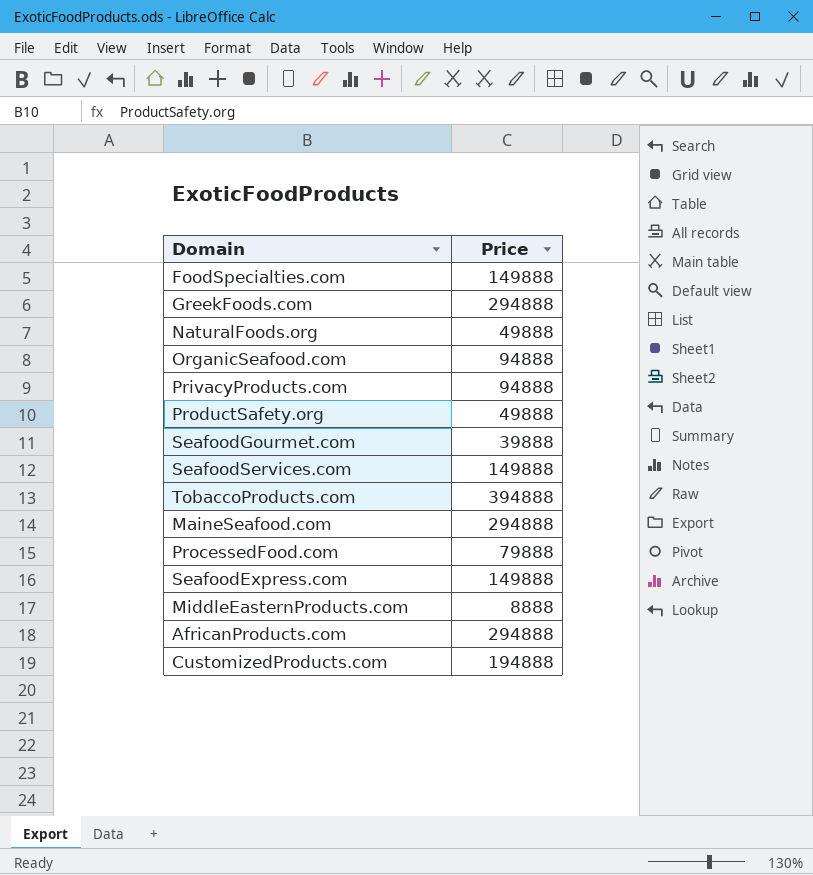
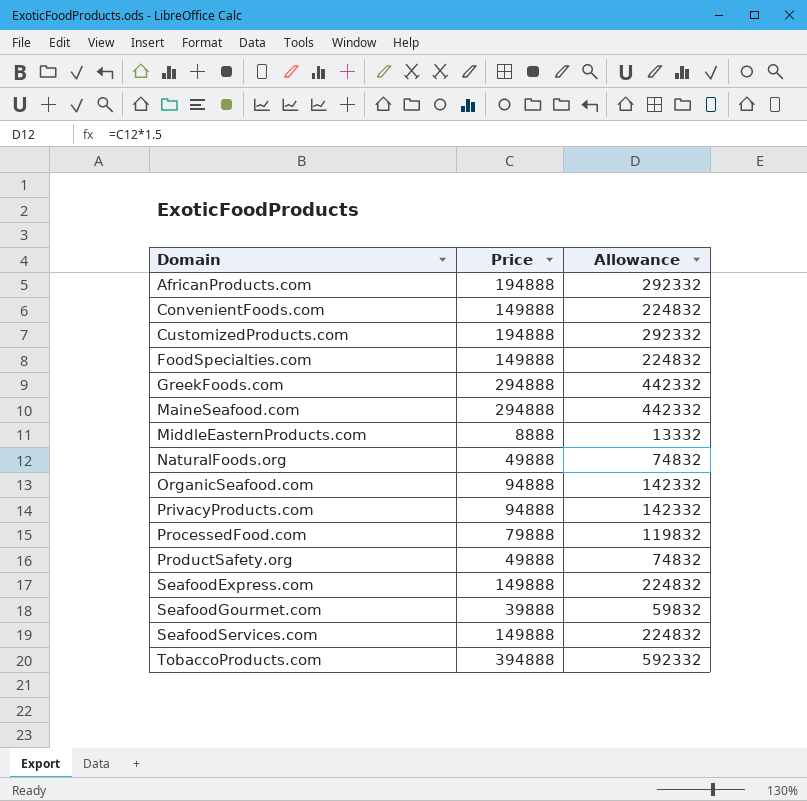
row order: none -> Domain ascending
column Allowance | formula: none -> [Price] * 1.5
AfricanProducts.com | Price: 294888 -> 194888
row ConvenientFoods.com: none -> 149888 | 224832

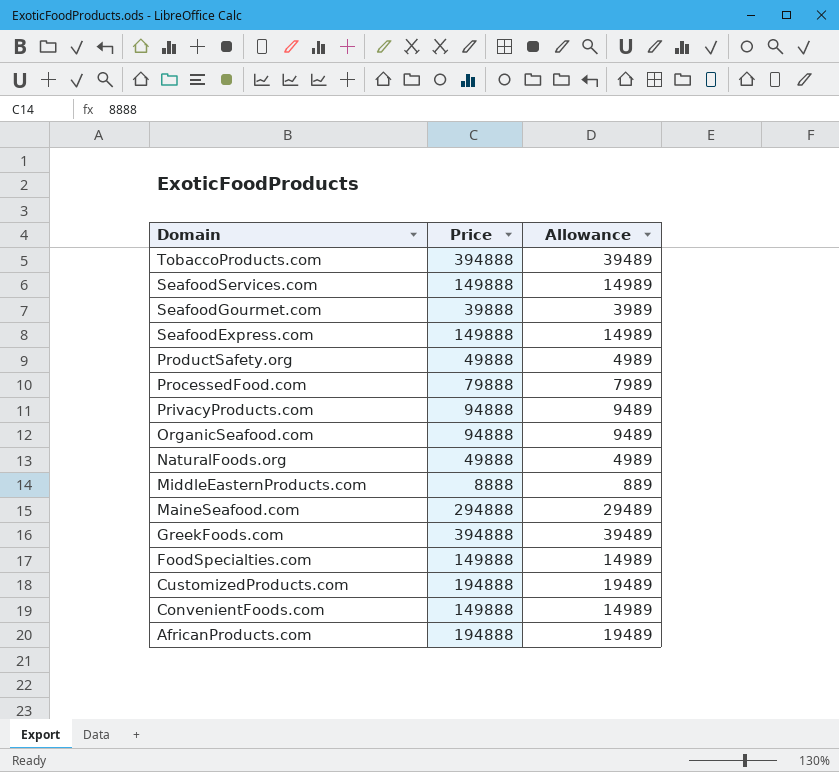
row order: Domain ascending -> Domain descending
column Allowance | formula: [Price] * 1.5 -> [Price] * 0.1
GreekFoods.com | Price: 294888 -> 394888

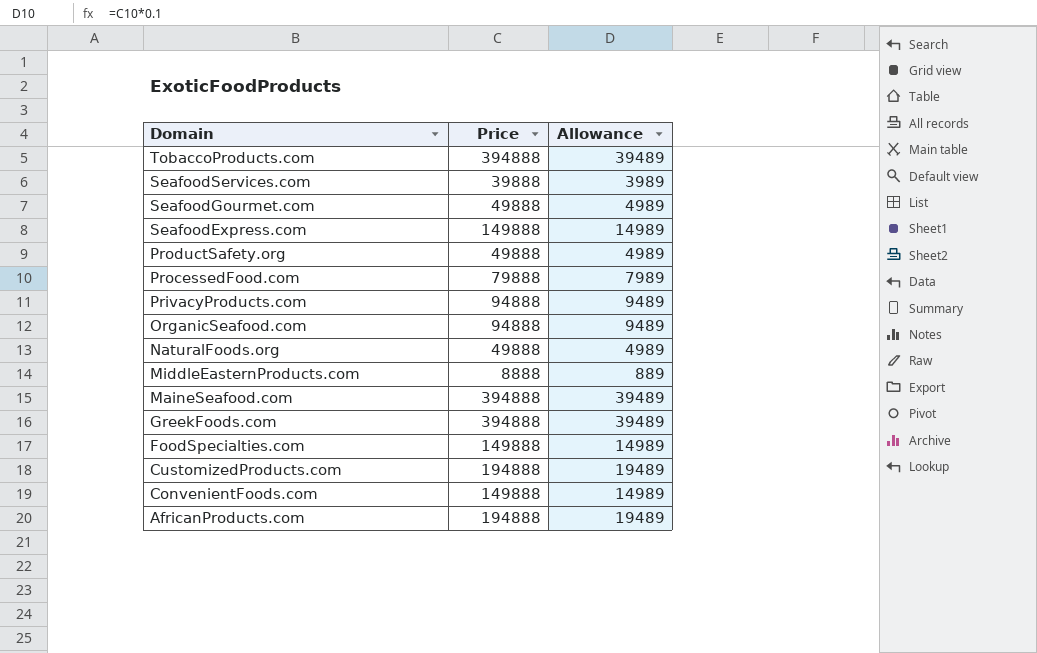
SeafoodServices.com | Price: 149888 -> 39888
SeafoodServices.com | Allowance: 14989 -> 3989
SeafoodGourmet.com | Price: 39888 -> 49888
SeafoodGourmet.com | Allowance: 3989 -> 4989
MaineSeafood.com | Price: 294888 -> 394888
MaineSeafood.com | Allowance: 29489 -> 39489

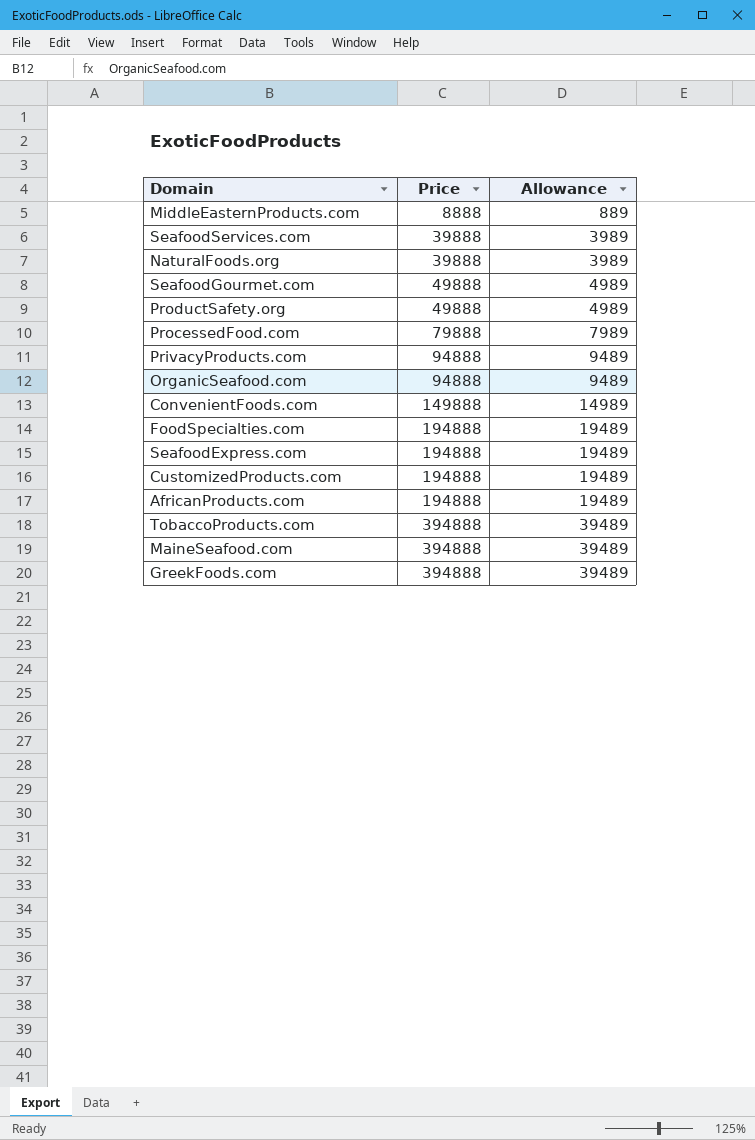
row order: Domain descending -> Price ascending
NaturalFoods.org | Price: 49888 -> 39888
NaturalFoods.org | Allowance: 4989 -> 3989
FoodSpecialties.com | Price: 149888 -> 194888
FoodSpecialties.com | Allowance: 14989 -> 19489
SeafoodExpress.com | Price: 149888 -> 194888
SeafoodExpress.com | Allowance: 14989 -> 19489

